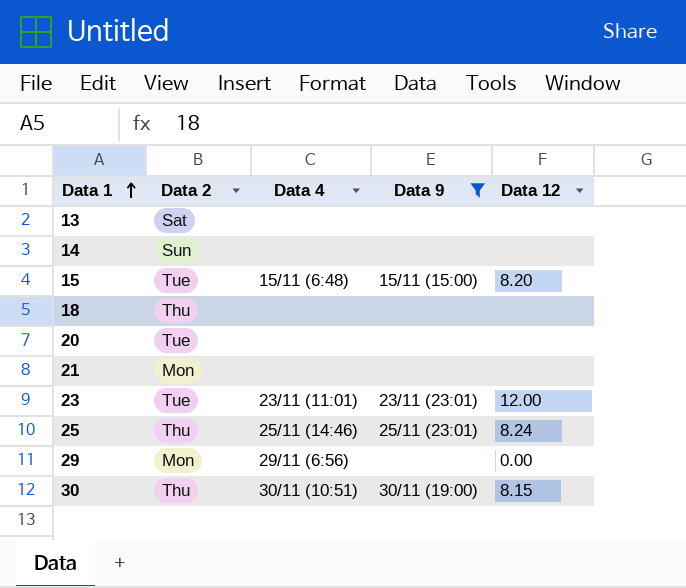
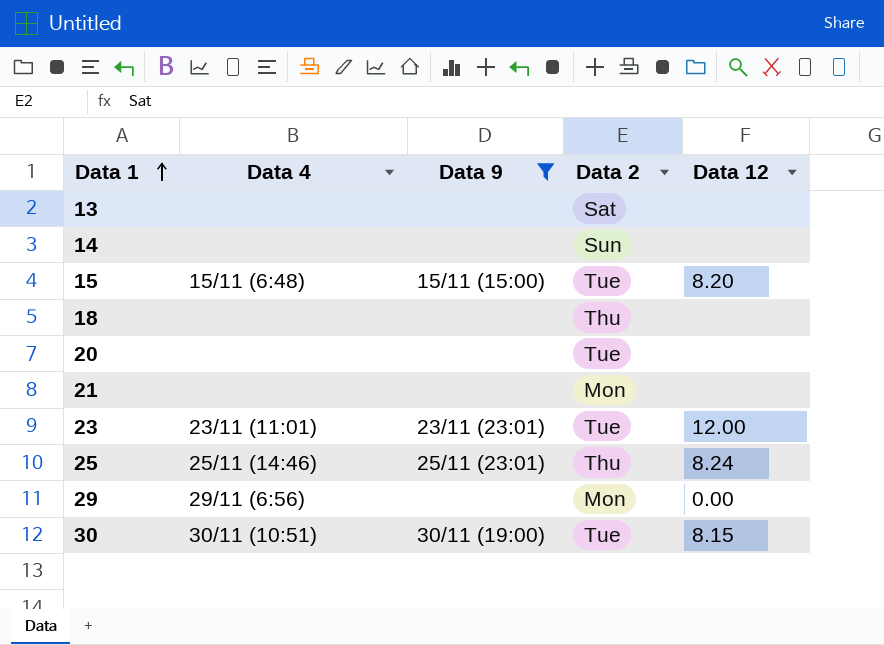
column Data 2 | position: 2 -> 4
30 | Data 2: Thu -> Tue

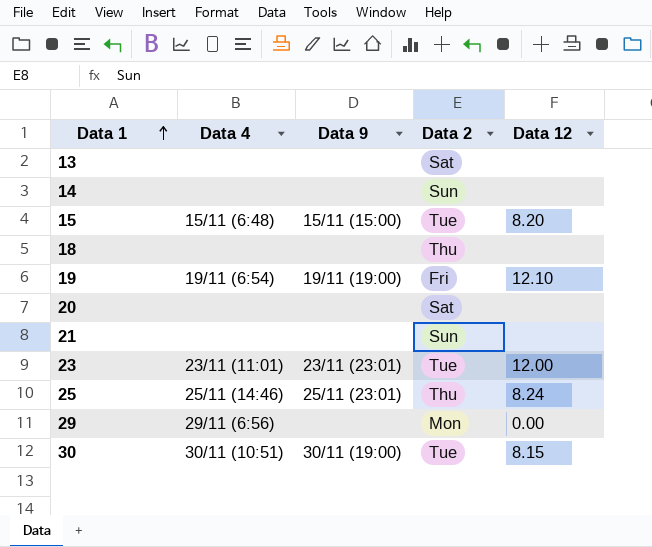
filter: Data 9 != 19/11 (19:00) -> none
20 | Data 2: Tue -> Sat
21 | Data 2: Mon -> Sun

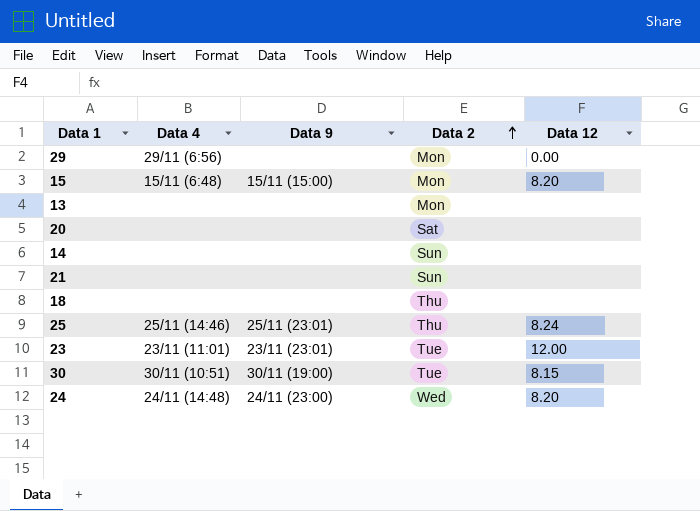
row order: Data 1 ascending -> Data 2 ascending
row 19: 19/11 (6:54) | 19/11 (19:00) | Fri | 12.10 -> none
15 | Data 2: Tue -> Mon
13 | Data 2: Sat -> Mon
row 24: none -> 24/11 (14:48) | 24/11 (23:00) | Wed | 8.20

